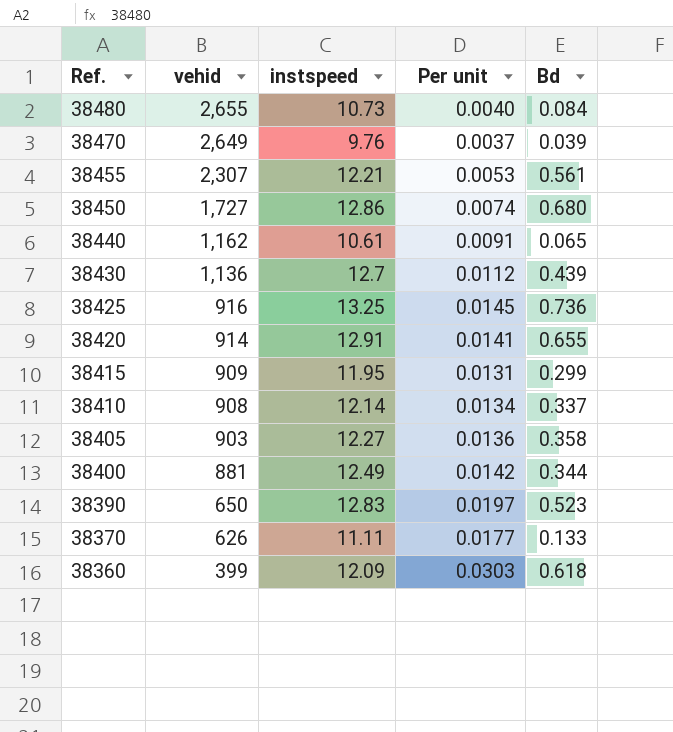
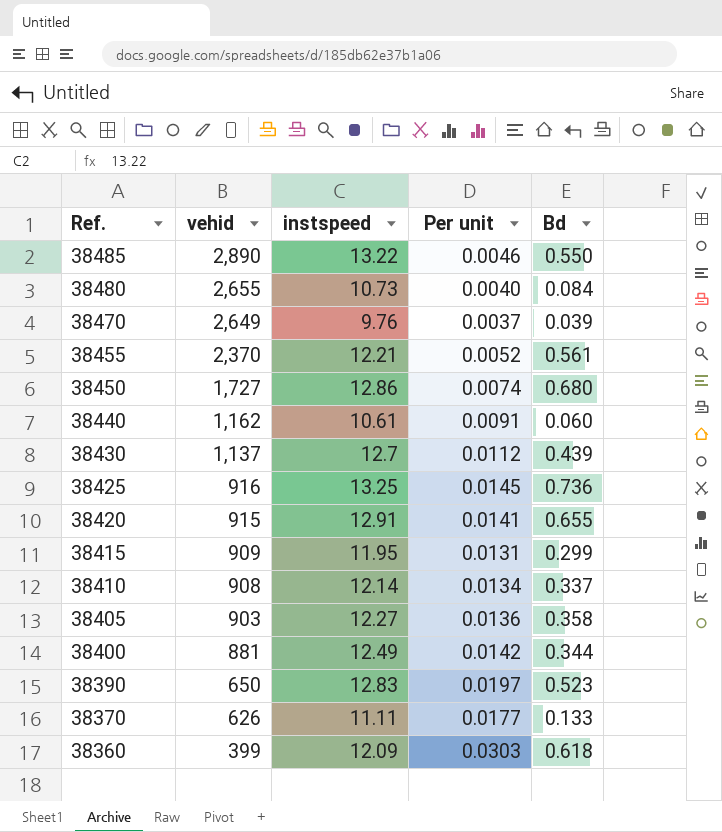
row 38485: none -> 2,890 | 13.22 | 0.0046 | 0.550
38455 | vehid: 2,307 -> 2,370
38455 | Per unit: 0.0053 -> 0.0052
38440 | Bd: 0.065 -> 0.060
38430 | vehid: 1,136 -> 1,137
38420 | vehid: 914 -> 915

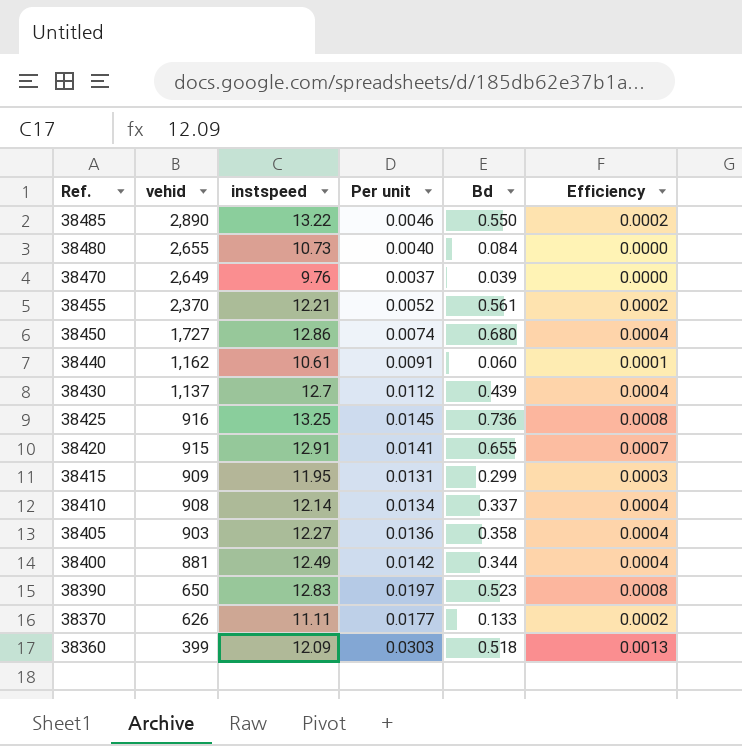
column Efficiency | formula: none -> [Bd] / [vehid]
38360 | Bd: 0.618 -> 0.518

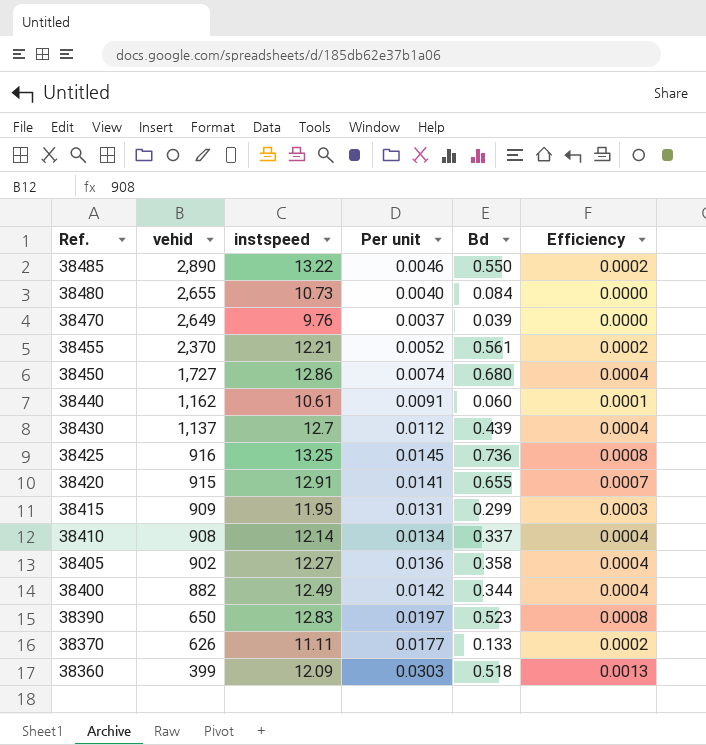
38405 | vehid: 903 -> 902
38400 | vehid: 881 -> 882

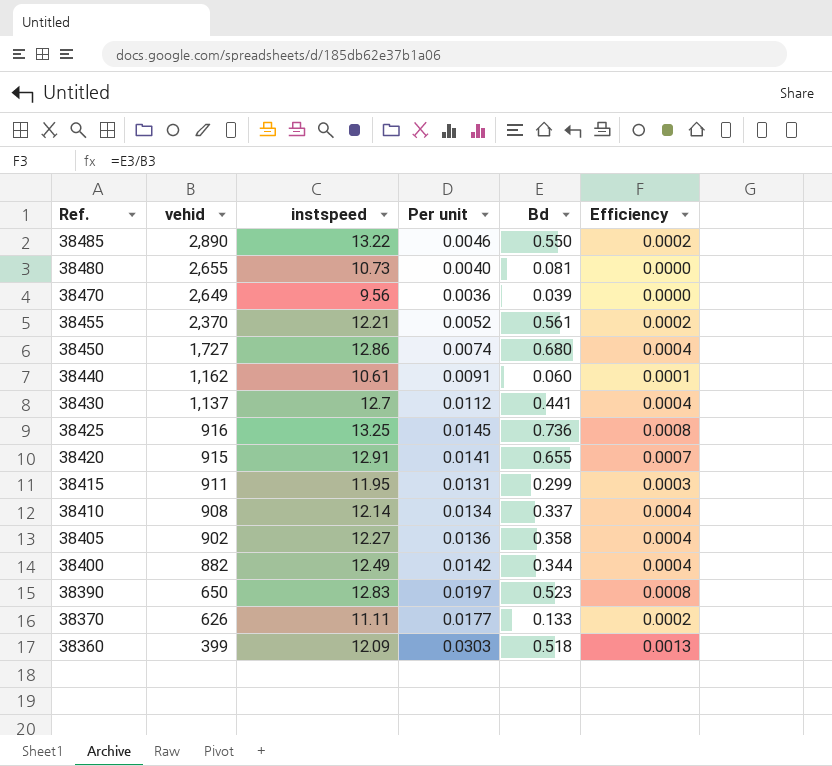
38480 | Bd: 0.084 -> 0.081
38470 | instspeed: 9.76 -> 9.56
38470 | Per unit: 0.0037 -> 0.0036
38430 | Bd: 0.439 -> 0.441
38415 | vehid: 909 -> 911

